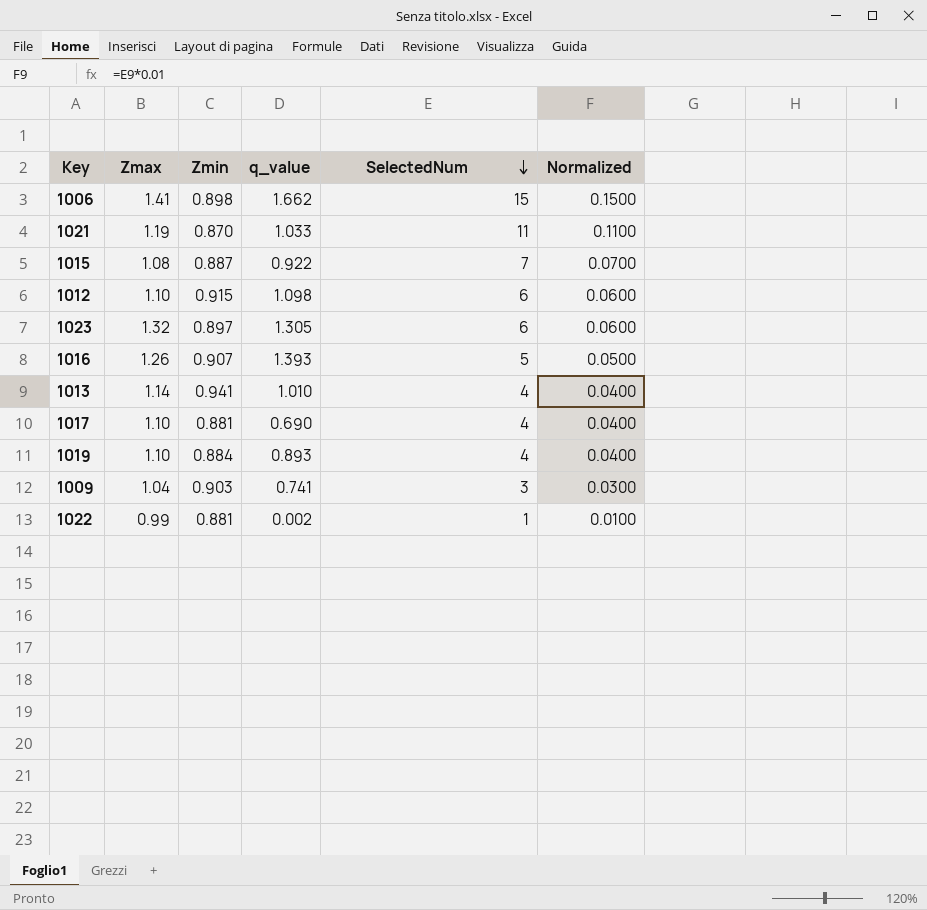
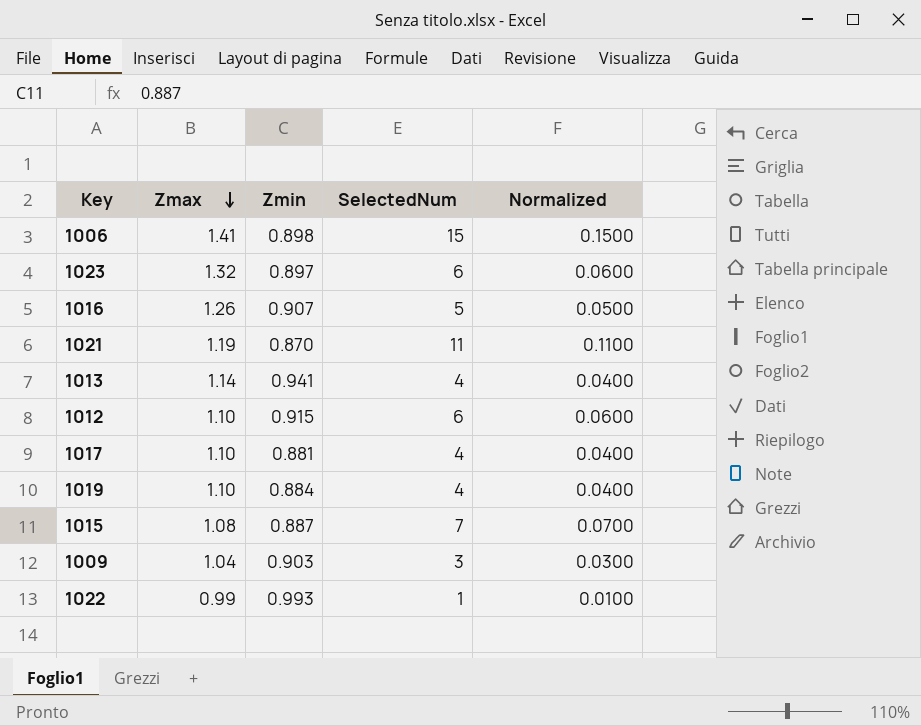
row order: SelectedNum descending -> Zmax descending
column q_value | position: 4 -> none
1022 | Zmin: 0.881 -> 0.993

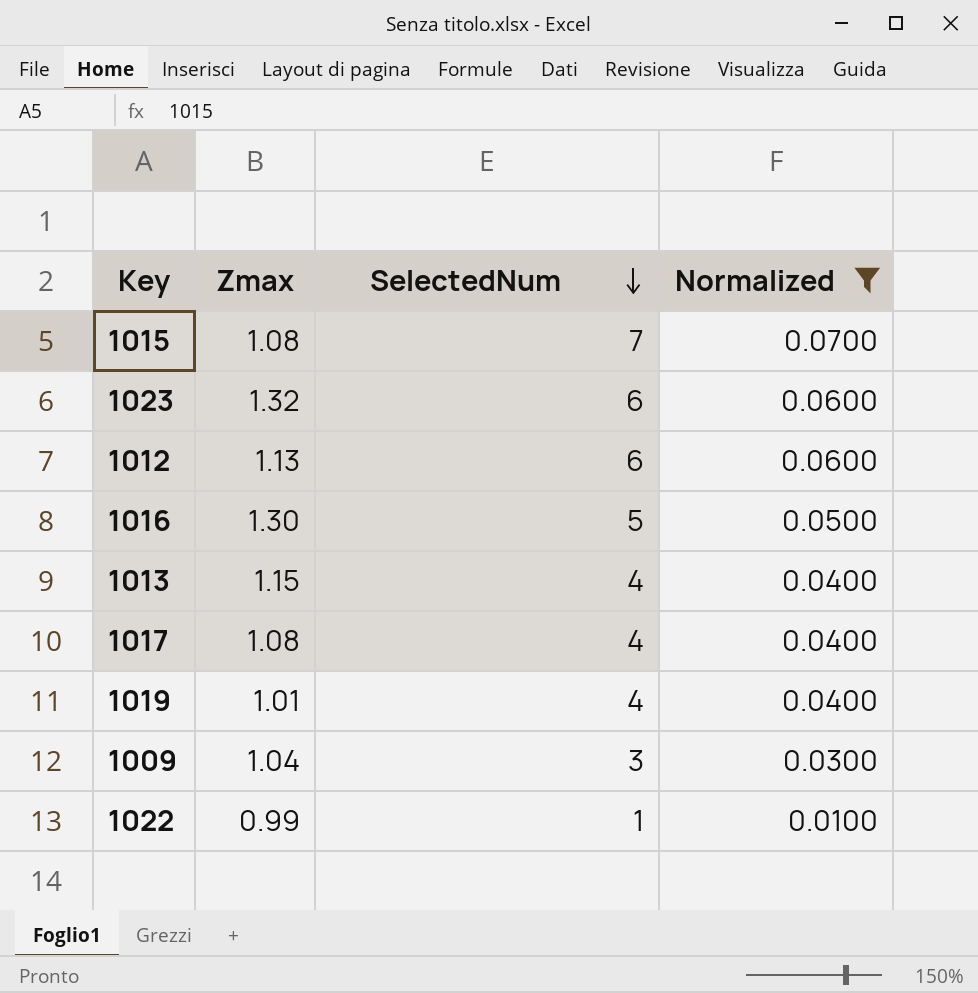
filter: none -> Normalized <= 0.0700
row order: Zmax descending -> SelectedNum descending
column Zmin | position: 3 -> none
1012 | Zmax: 1.10 -> 1.13
1016 | Zmax: 1.26 -> 1.30
1013 | Zmax: 1.14 -> 1.15
1017 | Zmax: 1.10 -> 1.08
1019 | Zmax: 1.10 -> 1.01

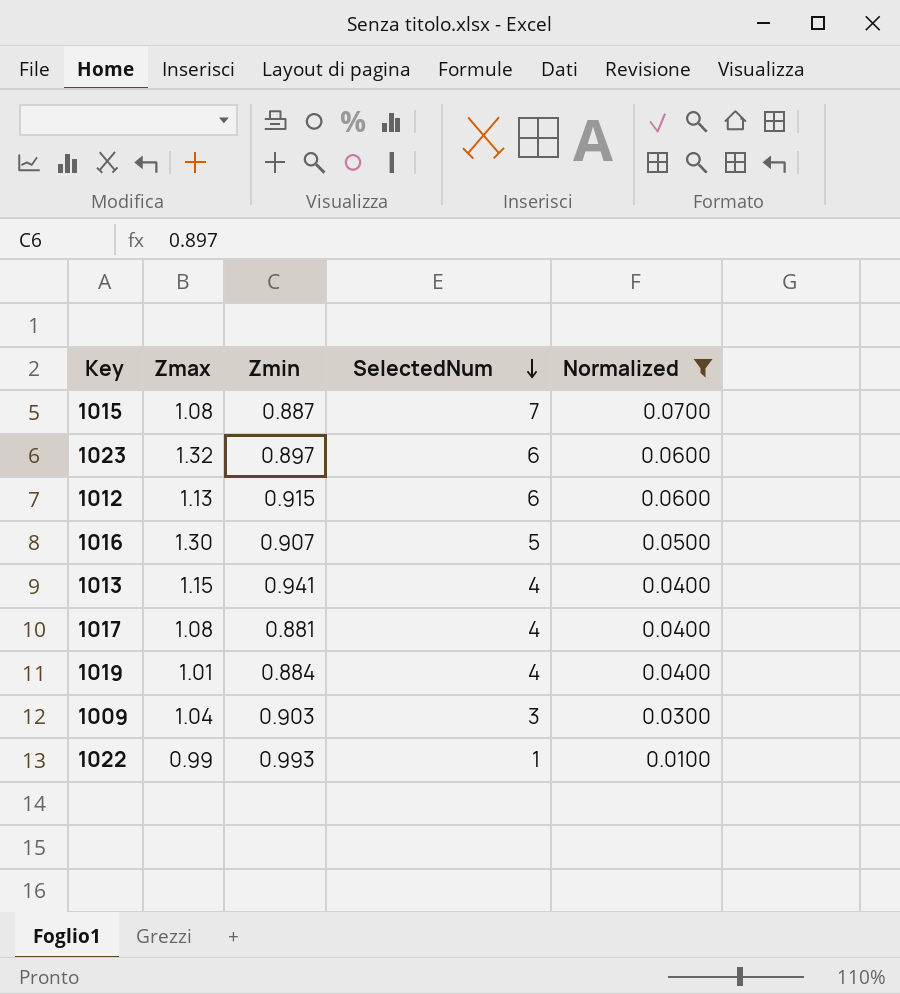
column Zmin | position: none -> 3

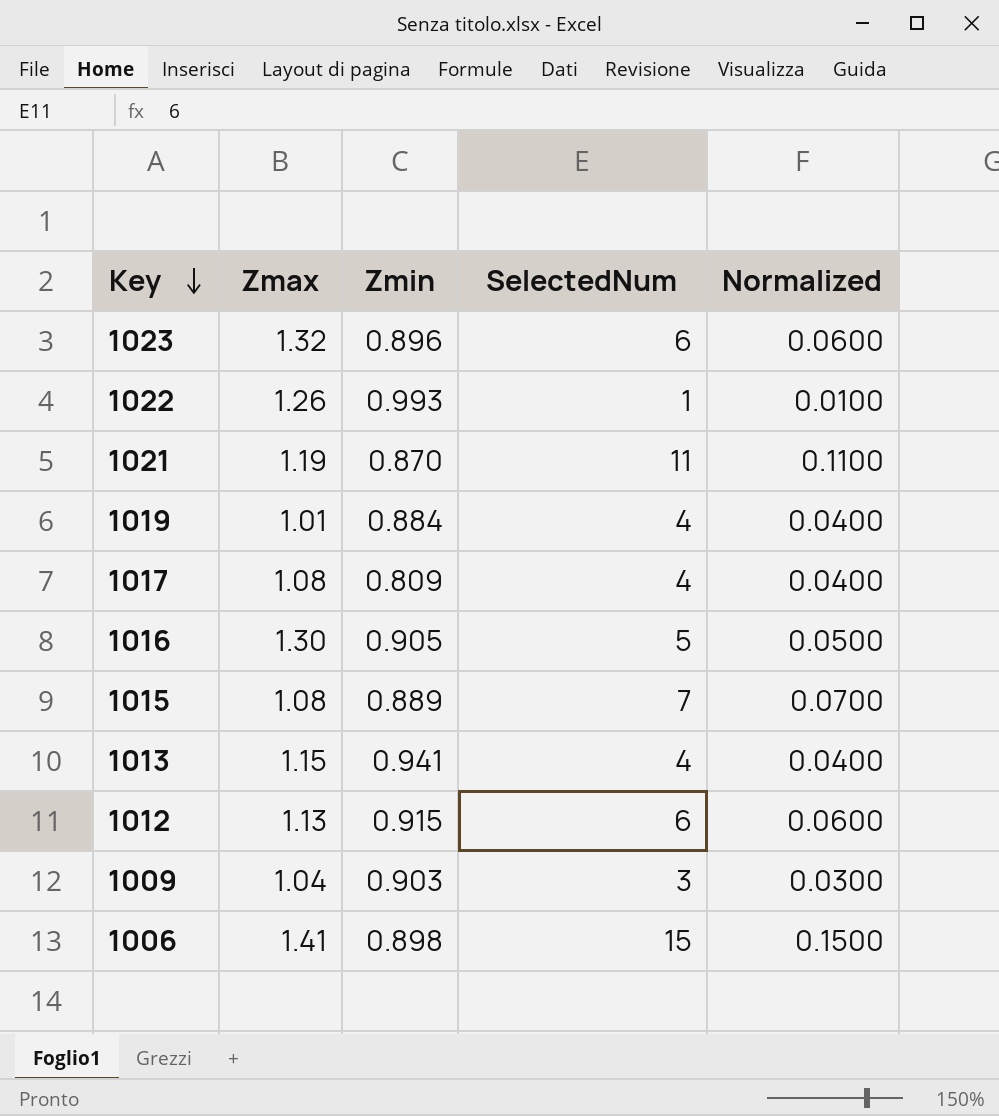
filter: Normalized <= 0.0700 -> none
row order: SelectedNum descending -> Key descending
1023 | Zmin: 0.897 -> 0.896
1022 | Zmax: 0.99 -> 1.26
1017 | Zmin: 0.881 -> 0.809
1016 | Zmin: 0.907 -> 0.905
1015 | Zmin: 0.887 -> 0.889

